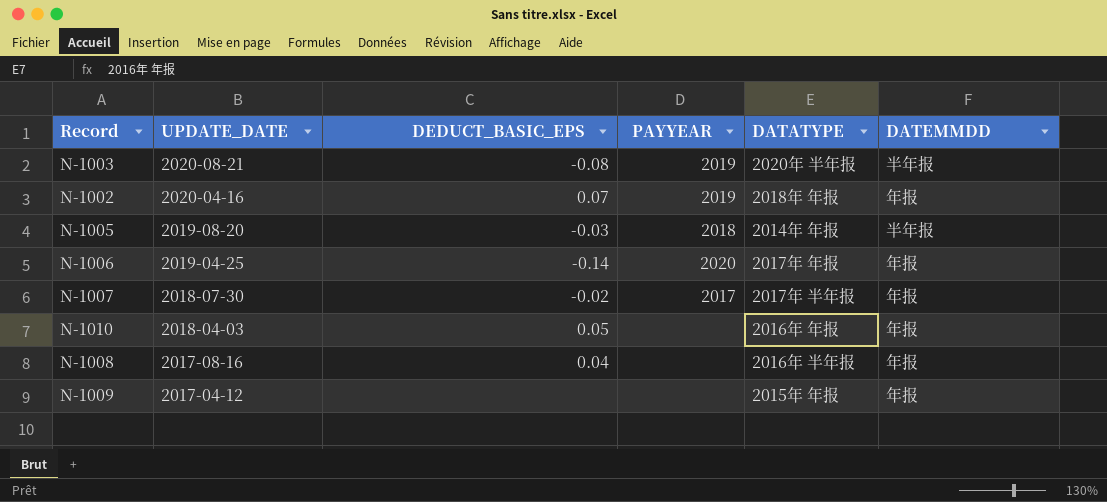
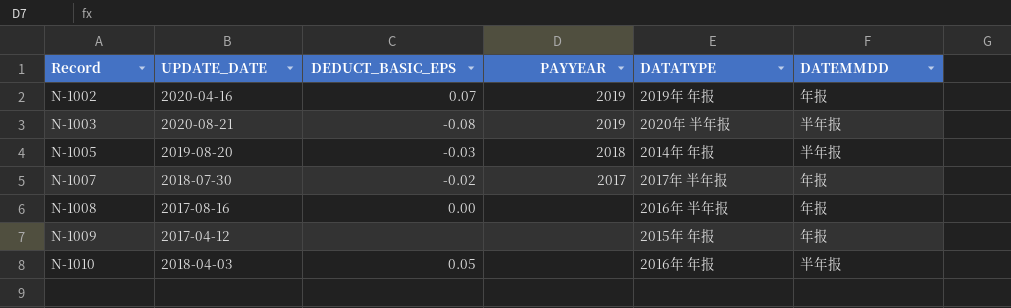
row order: UPDATE_DATE descending -> Record ascending
row N-1006: 2019-04-25 | -0.14 | 2020 | 2017年 年报 | 年报 -> none
N-1002 | DATATYPE: 2018年 年报 -> 2019年 年报
N-1008 | DEDUCT_BASIC_EPS: 0.04 -> 0.00
N-1010 | DATEMMDD: 年报 -> 半年报

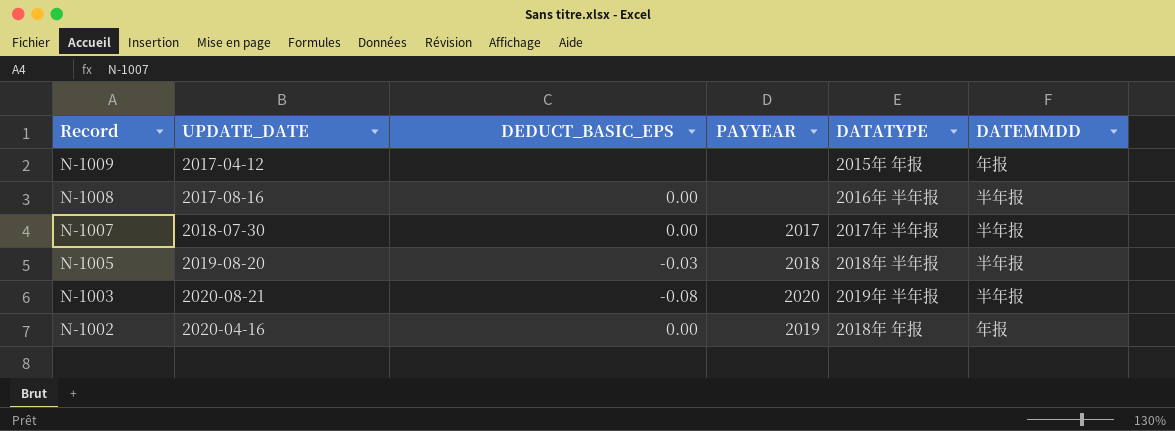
row order: Record ascending -> Record descending
row N-1010: 2018-04-03 | 0.05 | none | 2016年 年报 | 半年报 -> none
N-1008 | DATEMMDD: 年报 -> 半年报
N-1007 | DEDUCT_BASIC_EPS: -0.02 -> 0.00
N-1007 | DATEMMDD: 年报 -> 半年报
N-1005 | DATATYPE: 2014年 年报 -> 2018年 半年报
N-1003 | PAYYEAR: 2019 -> 2020
N-1003 | DATATYPE: 2020年 半年报 -> 2019年 半年报
N-1002 | DEDUCT_BASIC_EPS: 0.07 -> 0.00
N-1002 | DATATYPE: 2019年 年报 -> 2018年 年报

